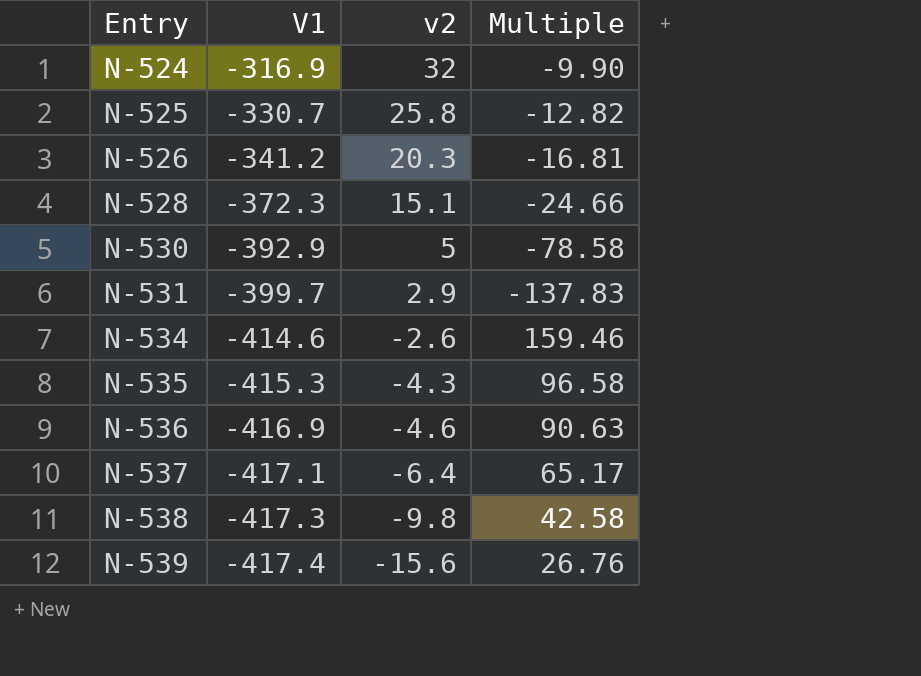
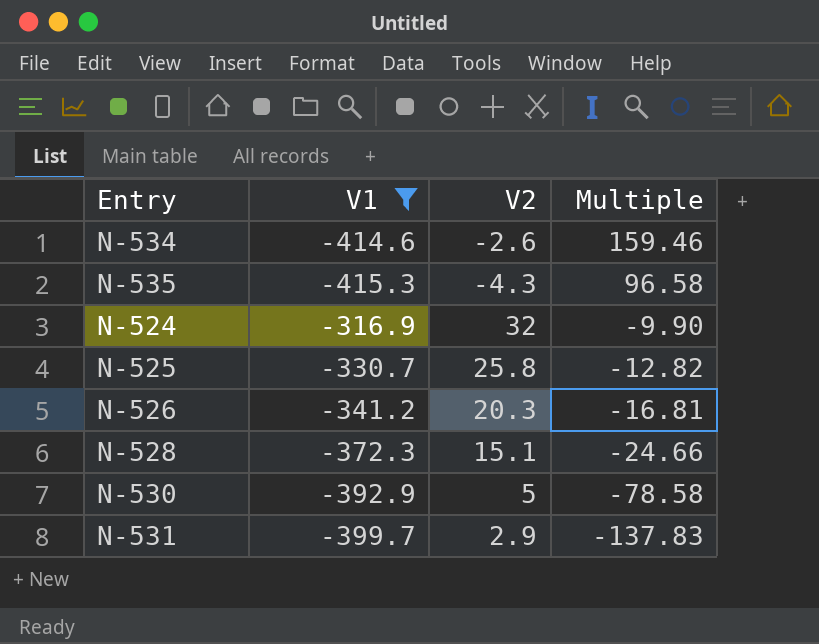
filter: none -> V1 >= -415.3
row order: Entry ascending -> Multiple descending
column name: v2 -> V2

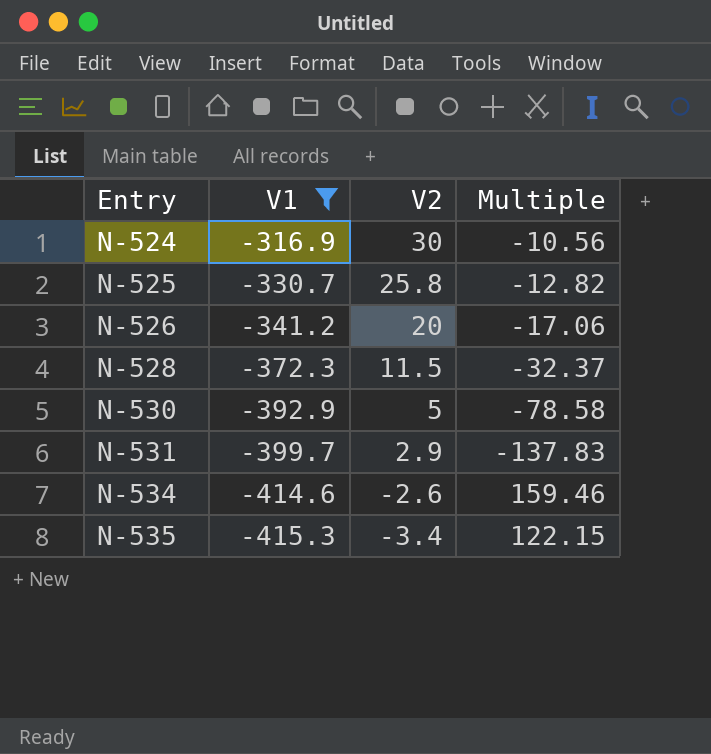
row order: Multiple descending -> Entry ascending
N-524 | V2: 32 -> 30
N-524 | Multiple: -9.90 -> -10.56
N-526 | V2: 20.3 -> 20
N-526 | Multiple: -16.81 -> -17.06
N-528 | V2: 15.1 -> 11.5
N-528 | Multiple: -24.66 -> -32.37
N-535 | V2: -4.3 -> -3.4
N-535 | Multiple: 96.58 -> 122.15

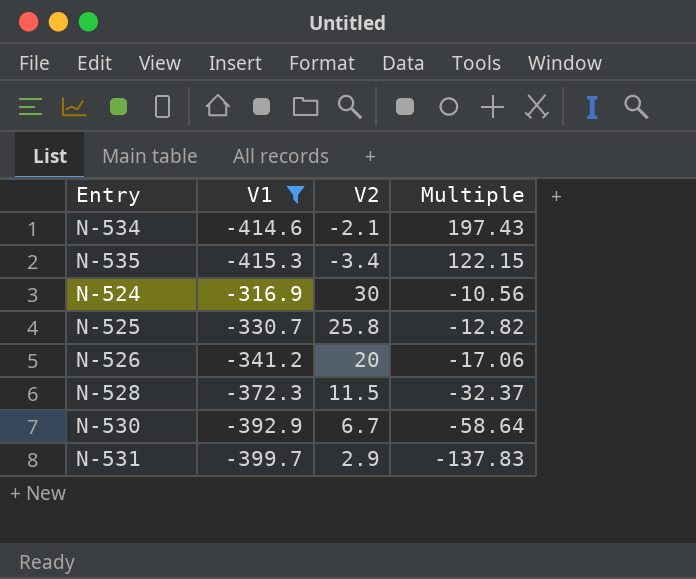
row order: Entry ascending -> Multiple descending
N-534 | V2: -2.6 -> -2.1
N-534 | Multiple: 159.46 -> 197.43
N-530 | V2: 5 -> 6.7
N-530 | Multiple: -78.58 -> -58.64

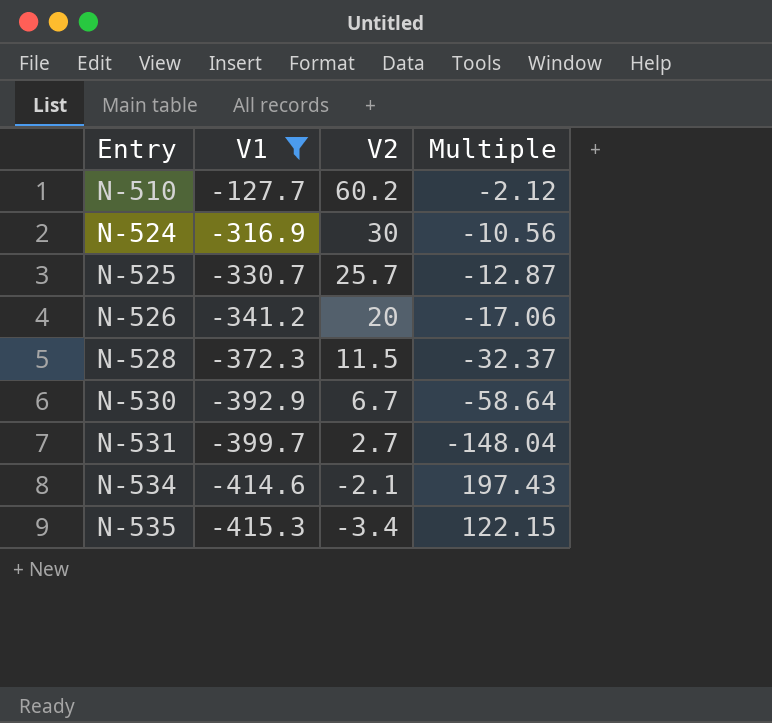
row order: Multiple descending -> Entry ascending
row N-510: none -> -127.7 | 60.2 | -2.12
N-525 | V2: 25.8 -> 25.7
N-525 | Multiple: -12.82 -> -12.87
N-531 | V2: 2.9 -> 2.7
N-531 | Multiple: -137.83 -> -148.04

